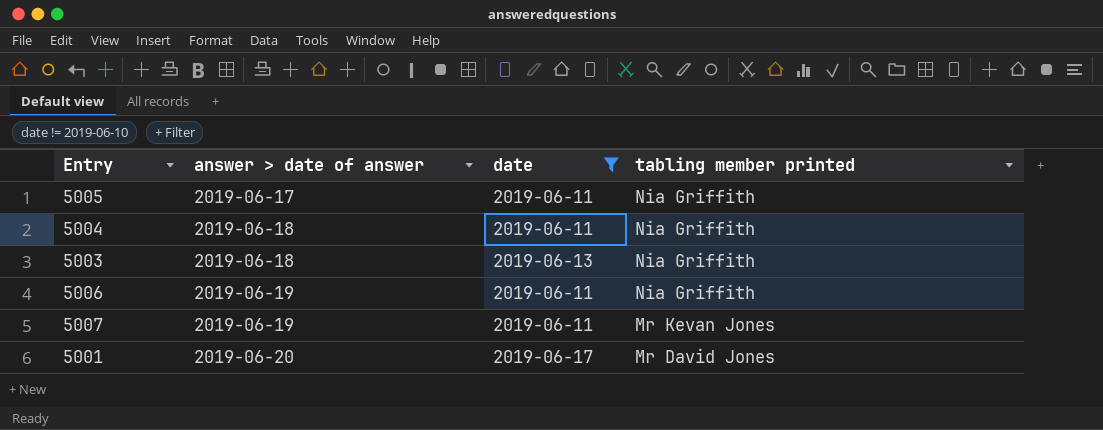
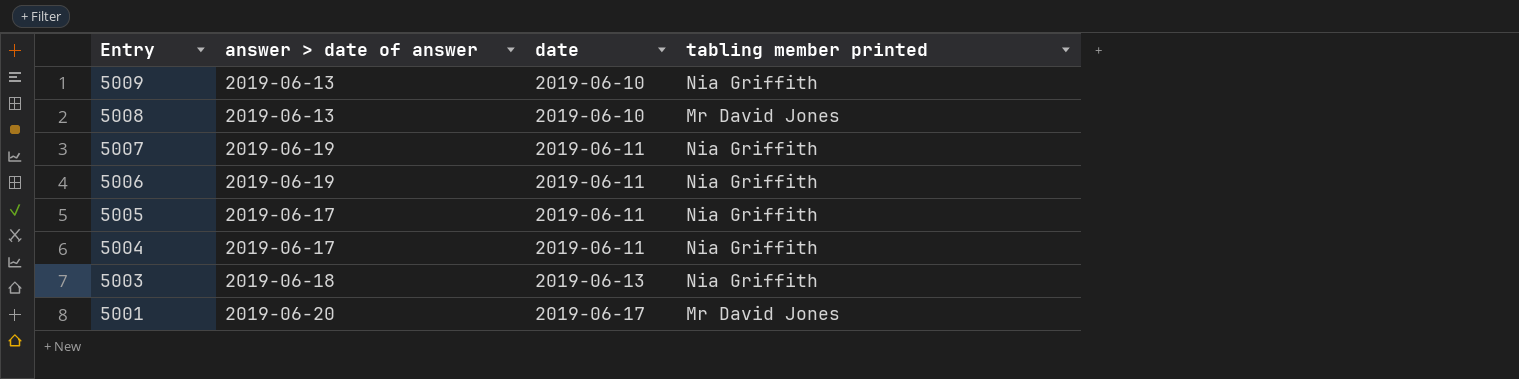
filter: date != 2019-06-10 -> none
row order: answer > date of answer ascending -> Entry descending
5007 | tabling member printed: Mr Kevan Jones -> Nia Griffith
5004 | answer > date of answer: 2019-06-18 -> 2019-06-17

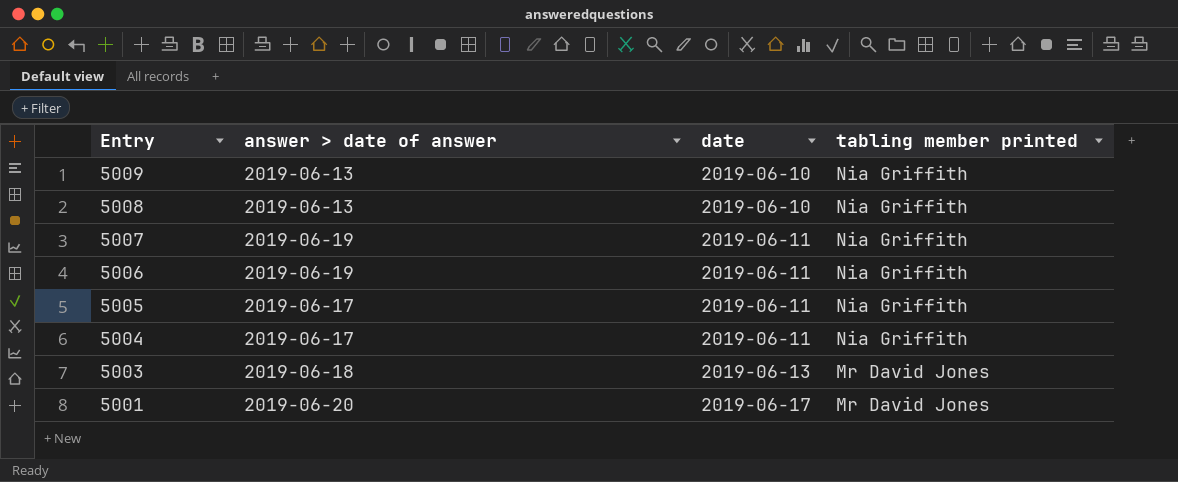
5008 | tabling member printed: Mr David Jones -> Nia Griffith
5003 | tabling member printed: Nia Griffith -> Mr David Jones

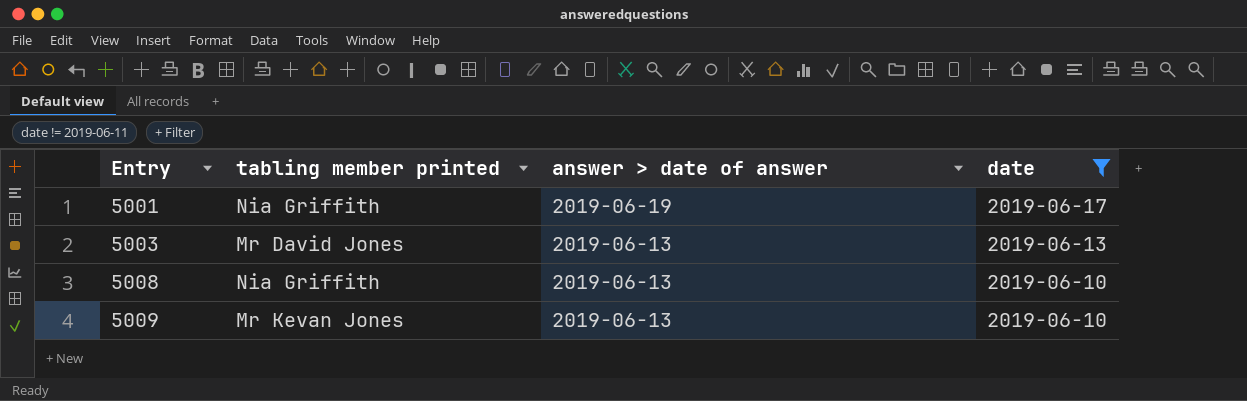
filter: none -> date != 2019-06-11
row order: Entry descending -> Entry ascending
column tabling member printed | position: 4 -> 2
5001 | tabling member printed: Mr David Jones -> Nia Griffith
5001 | answer > date of answer: 2019-06-20 -> 2019-06-19
5003 | answer > date of answer: 2019-06-18 -> 2019-06-13
5009 | tabling member printed: Nia Griffith -> Mr Kevan Jones

